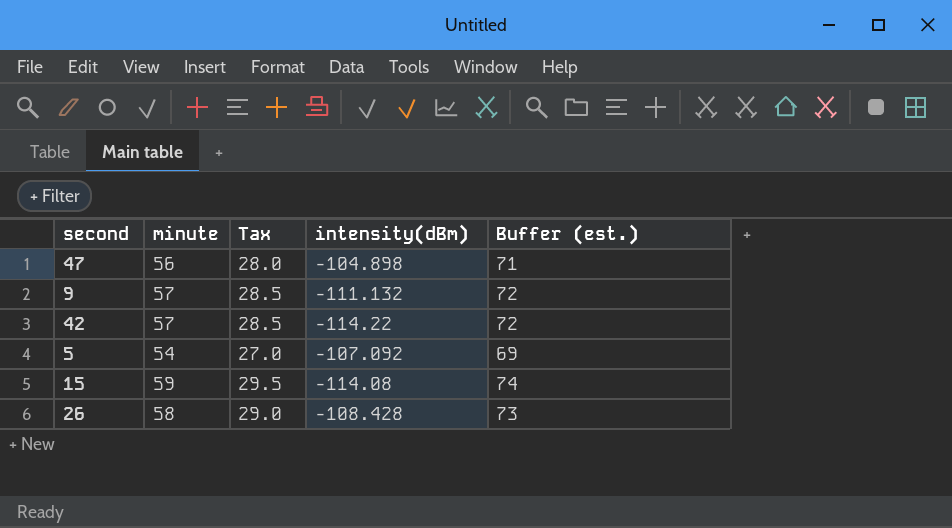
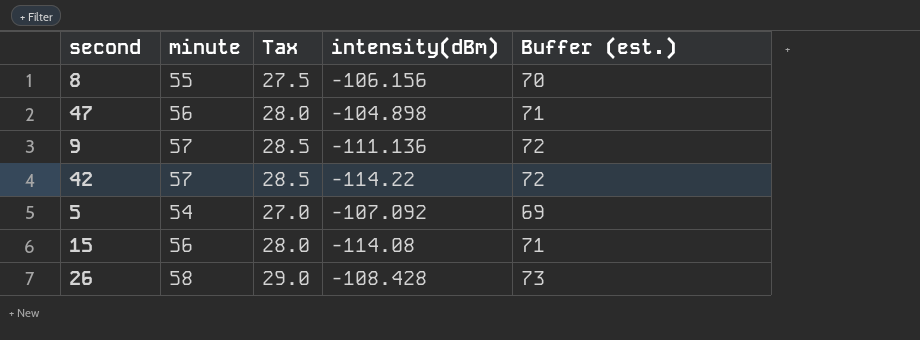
row 8: none -> 55 | 27.5 | -106.156 | 70
9 | intensity(dBm): -111.132 -> -111.136
15 | minute: 59 -> 56
15 | Tax: 29.5 -> 28.0
15 | Buffer (est.): 74 -> 71

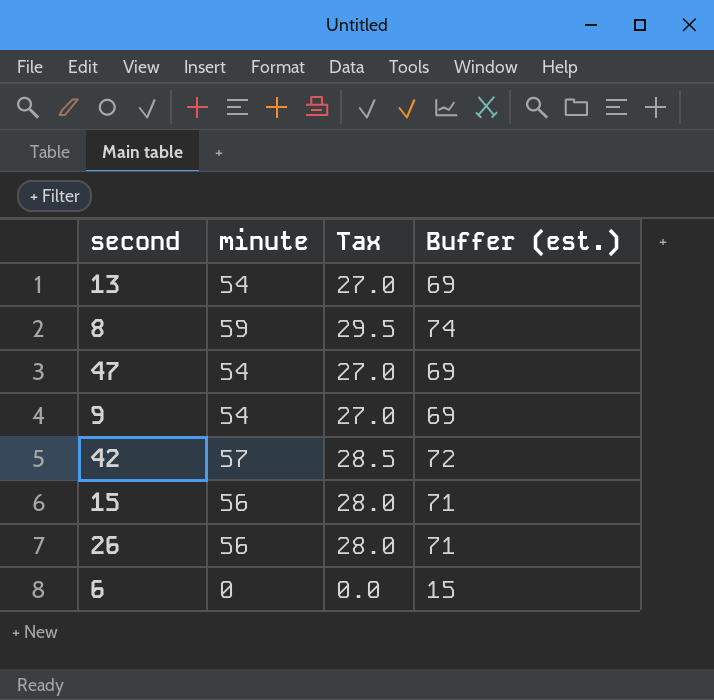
column intensity(dBm) | position: 4 -> none
row 5: 54 | 27.0 | -107.092 | 69 -> none
row 13: none -> 54 | 27.0 | 69
8 | minute: 55 -> 59
8 | Tax: 27.5 -> 29.5
8 | Buffer (est.): 70 -> 74
47 | minute: 56 -> 54
47 | Tax: 28.0 -> 27.0
47 | Buffer (est.): 71 -> 69
9 | minute: 57 -> 54
9 | Tax: 28.5 -> 27.0
9 | Buffer (est.): 72 -> 69
26 | minute: 58 -> 56
26 | Tax: 29.0 -> 28.0
26 | Buffer (est.): 73 -> 71
row 6: none -> 0 | 0.0 | 15

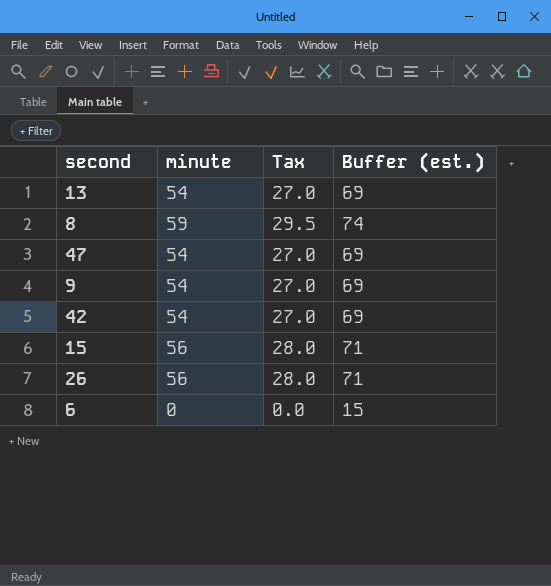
42 | minute: 57 -> 54
42 | Tax: 28.5 -> 27.0
42 | Buffer (est.): 72 -> 69

